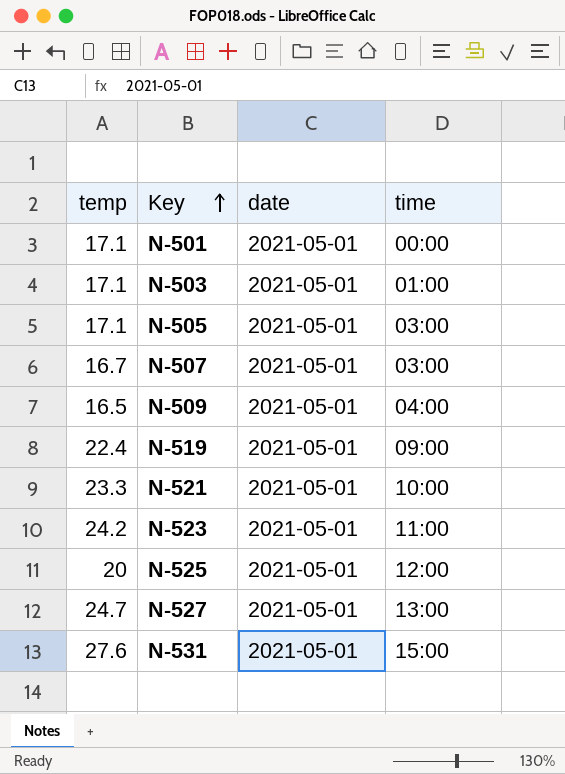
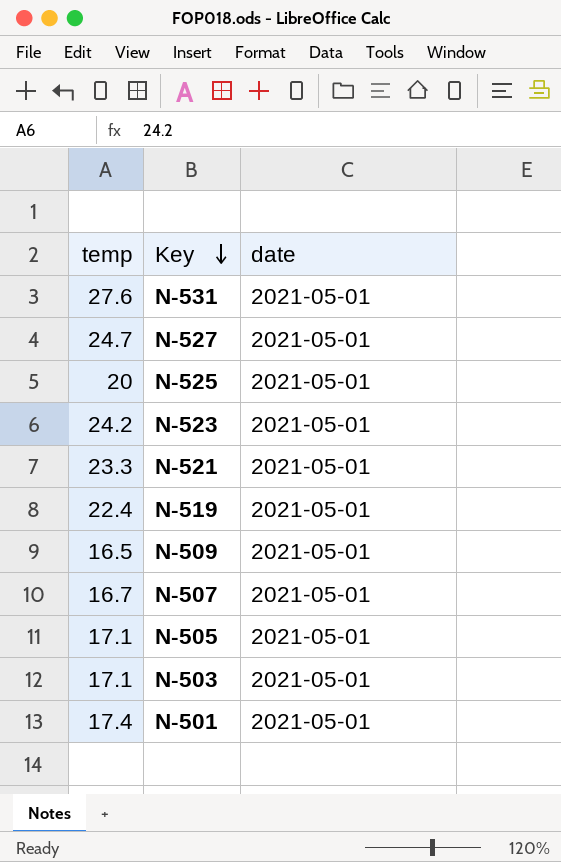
row order: Key ascending -> Key descending
column time | position: 4 -> none
N-501 | temp: 17.1 -> 17.4

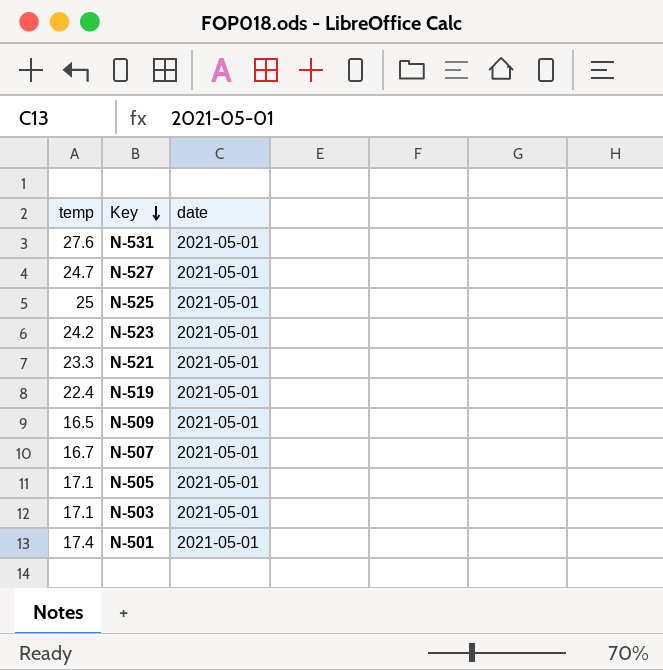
N-525 | temp: 20 -> 25

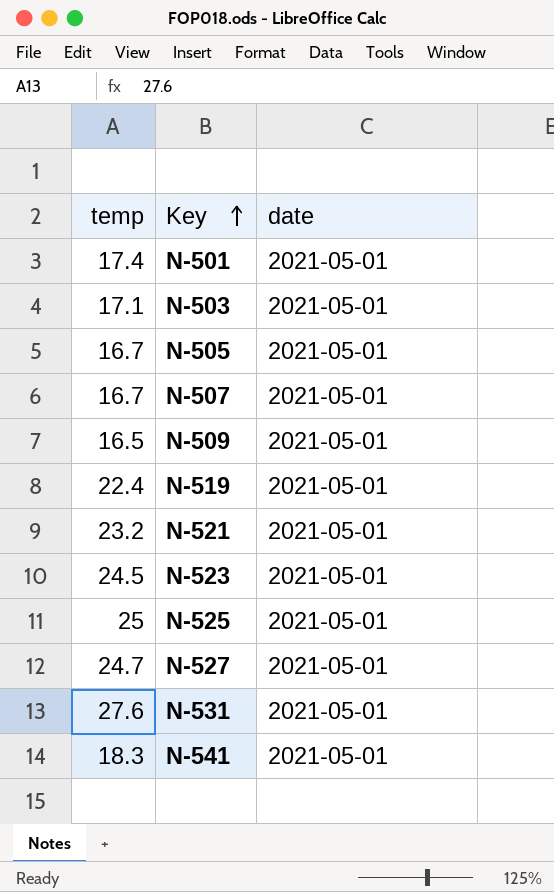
row order: Key descending -> Key ascending
N-505 | temp: 17.1 -> 16.7
N-521 | temp: 23.3 -> 23.2
N-523 | temp: 24.2 -> 24.5
row N-541: none -> 18.3 | 2021-05-01

